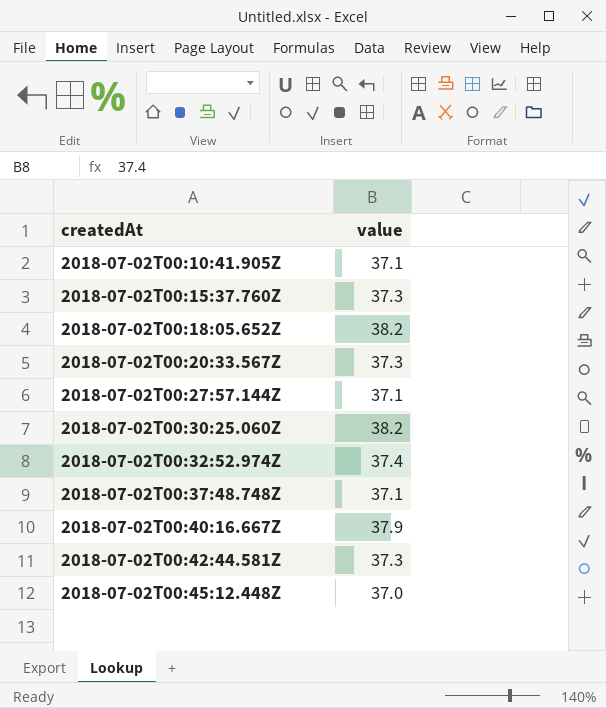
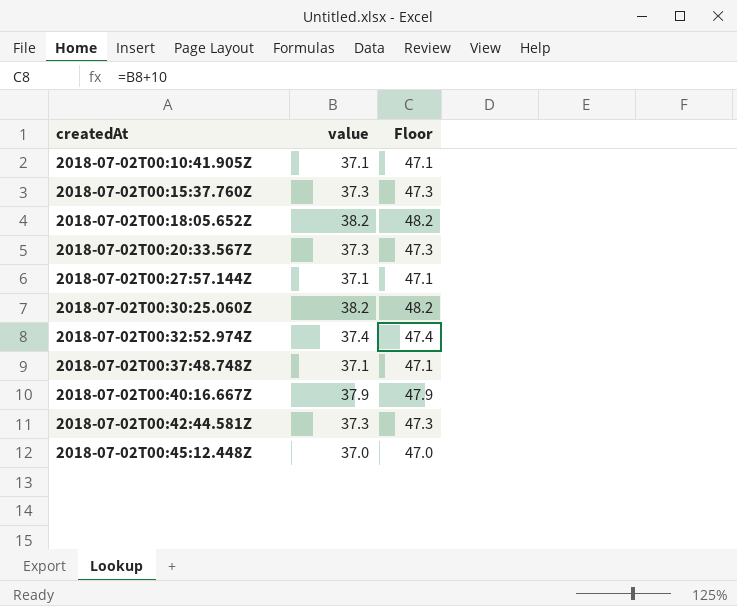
column Floor | formula: none -> [value] + 10

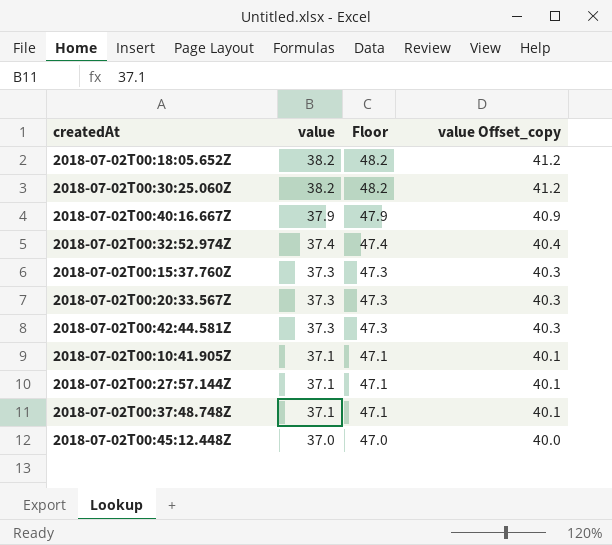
row order: createdAt ascending -> value descending
column value Offset_copy | formula: none -> [value] + 3

